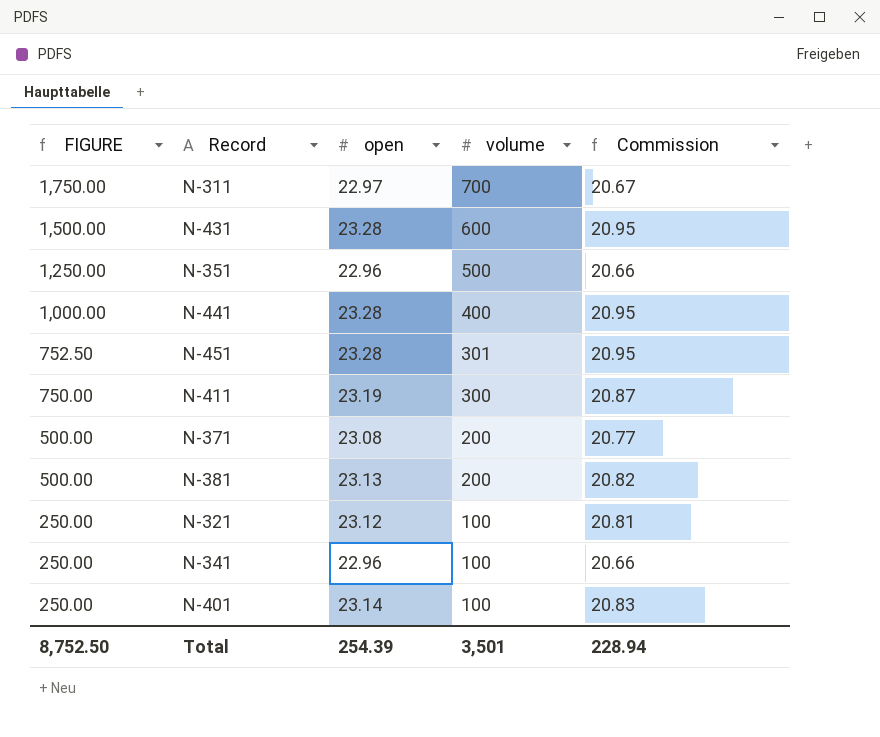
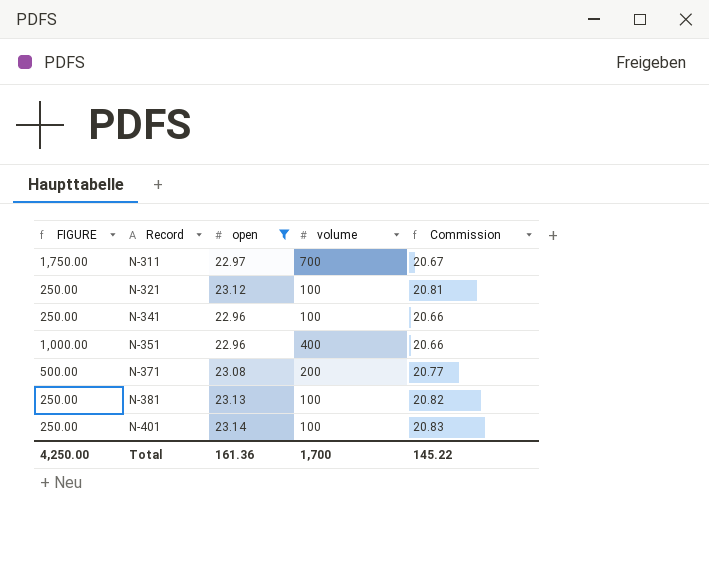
filter: none -> open <= 23.14
row order: FIGURE descending -> Record ascending
N-351 | FIGURE: 1,250.00 -> 1,000.00
N-351 | volume: 500 -> 400
N-381 | FIGURE: 500.00 -> 250.00
N-381 | volume: 200 -> 100
Total | FIGURE: 8,752.50 -> 4,250.00
Total | open: 254.39 -> 161.36
Total | volume: 3,501 -> 1,700
Total | Commission: 228.94 -> 145.22

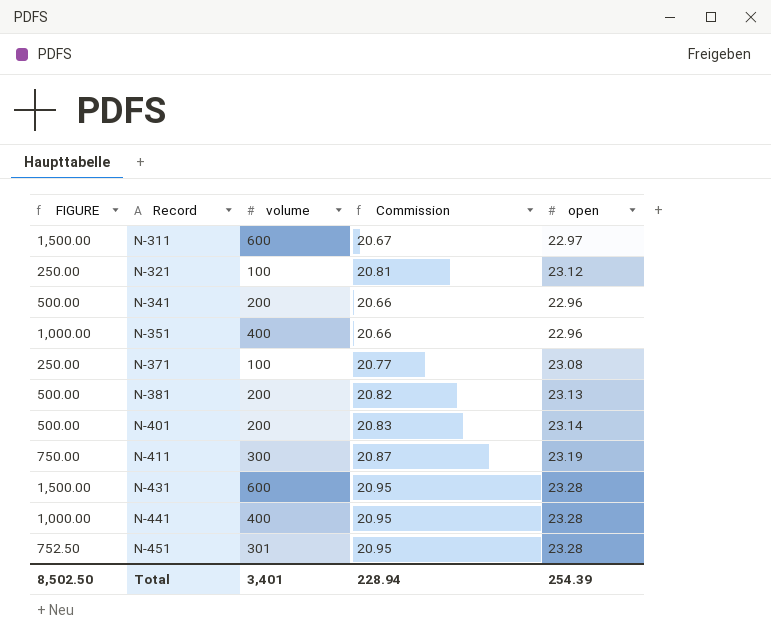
filter: open <= 23.14 -> none
column open | position: 3 -> 5
N-311 | FIGURE: 1,750.00 -> 1,500.00
N-311 | volume: 700 -> 600
N-341 | FIGURE: 250.00 -> 500.00
N-341 | volume: 100 -> 200
N-371 | FIGURE: 500.00 -> 250.00
N-371 | volume: 200 -> 100
N-381 | FIGURE: 250.00 -> 500.00
N-381 | volume: 100 -> 200
N-401 | FIGURE: 250.00 -> 500.00
N-401 | volume: 100 -> 200
Total | FIGURE: 4,250.00 -> 8,502.50
Total | volume: 1,700 -> 3,401
Total | Commission: 145.22 -> 228.94
Total | open: 161.36 -> 254.39

